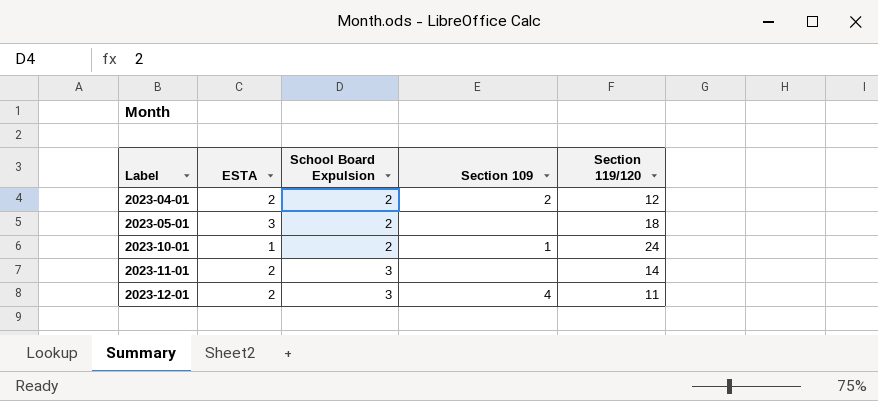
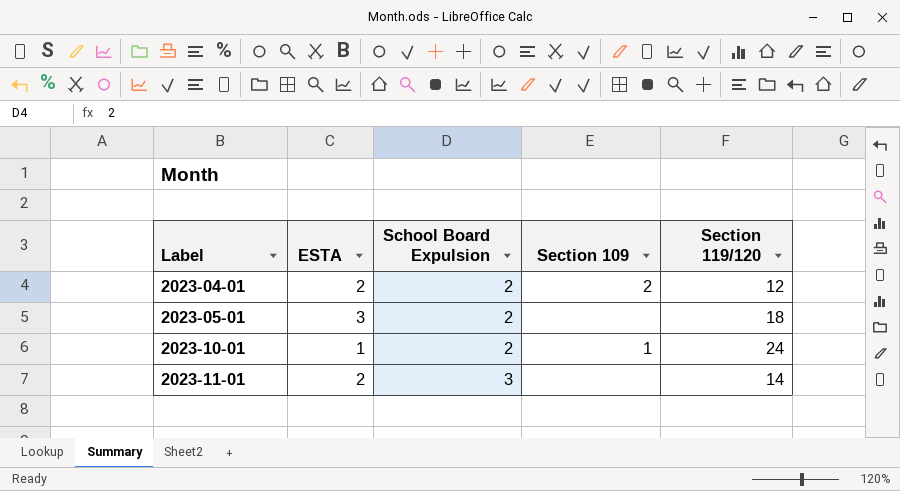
row 2023-12-01: 2 | 3 | 4 | 11 -> none

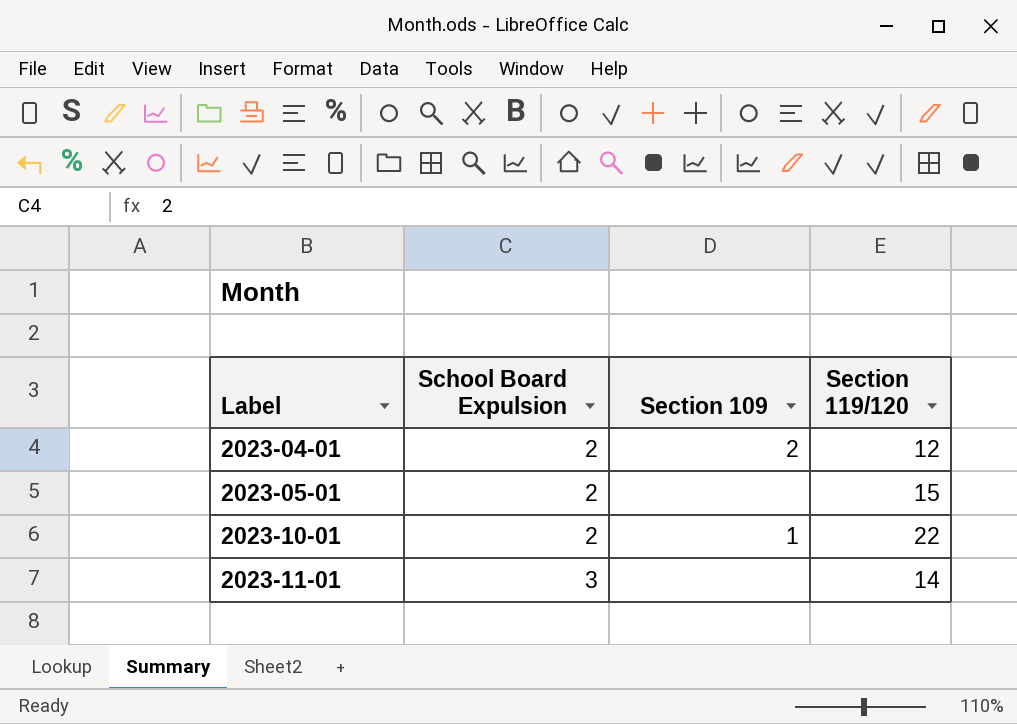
column ESTA | position: 2 -> none
2023-05-01 | Section 119/120: 18 -> 15
2023-10-01 | Section 119/120: 24 -> 22

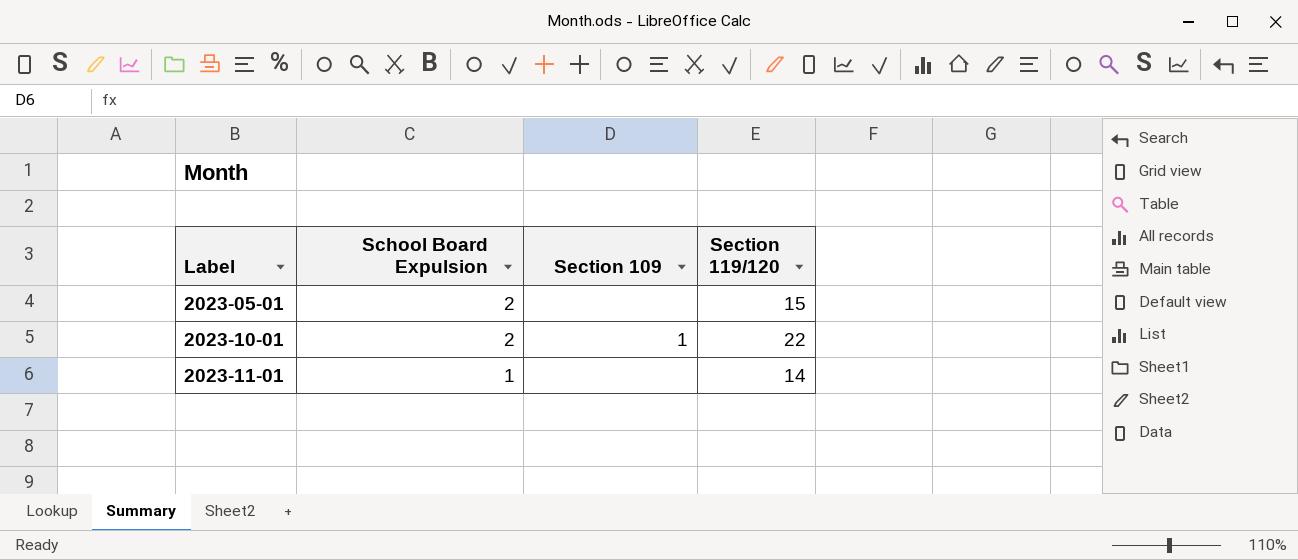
row 2023-04-01: 2 | 2 | 12 -> none
2023-11-01 | School Board Expulsion: 3 -> 1

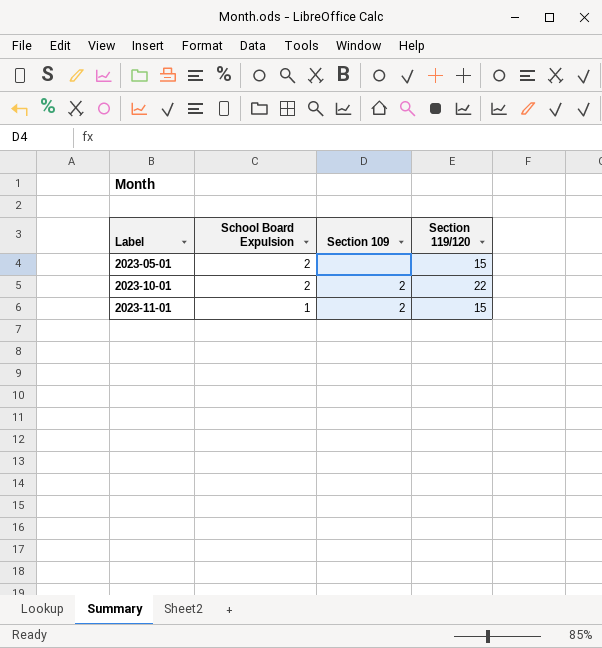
2023-10-01 | Section 109: 1 -> 2
2023-11-01 | Section 109: none -> 2
2023-11-01 | Section 119/120: 14 -> 15

